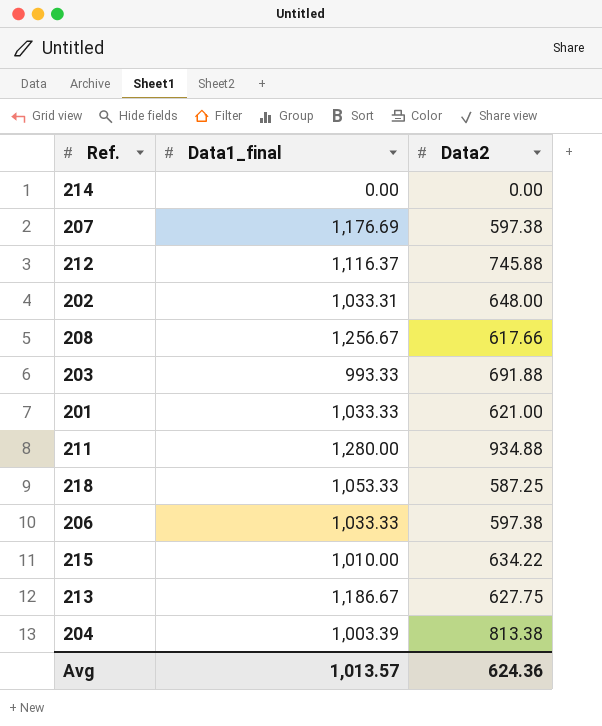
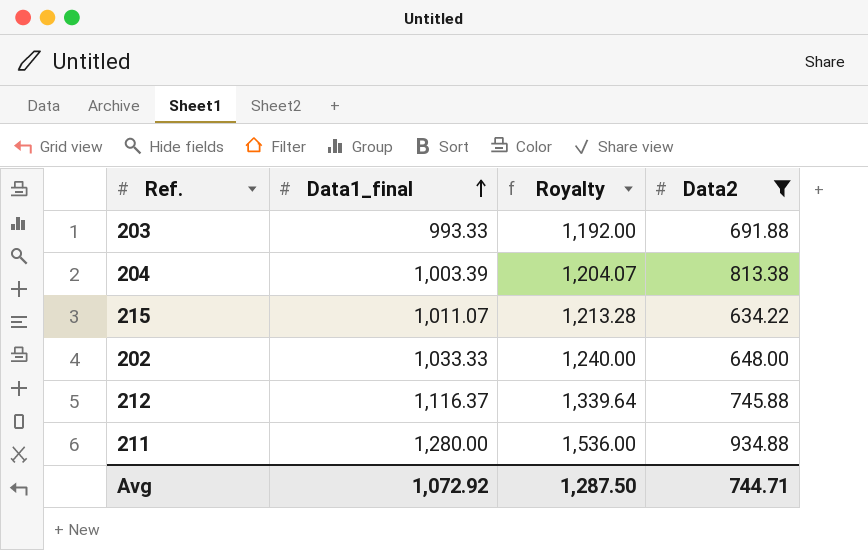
filter: none -> Data2 >= 634.22
row order: none -> Data1_final ascending
column Royalty | formula: none -> [Data1_final] * 1.2
215 | Data1_final: 1,010.00 -> 1,011.07
202 | Data1_final: 1,033.31 -> 1,033.33
Avg | Data1_final: 1,013.57 -> 1,072.92
Avg | Data2: 624.36 -> 744.71

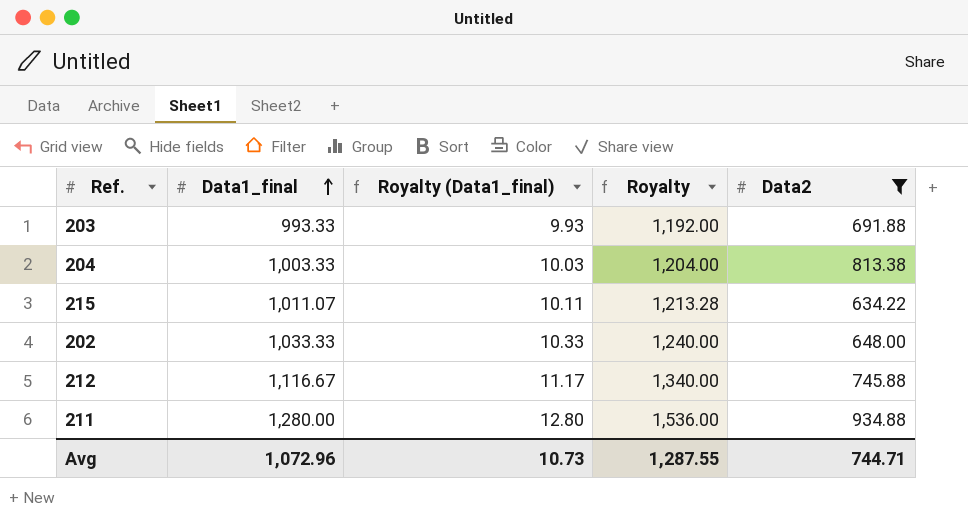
column Royalty (Data1_final) | formula: none -> [Data1_final] * 0.01
204 | Data1_final: 1,003.39 -> 1,003.33
204 | Royalty: 1,204.07 -> 1,204.00
212 | Data1_final: 1,116.37 -> 1,116.67
212 | Royalty: 1,339.64 -> 1,340.00
Avg | Data1_final: 1,072.92 -> 1,072.96
Avg | Royalty: 1,287.50 -> 1,287.55

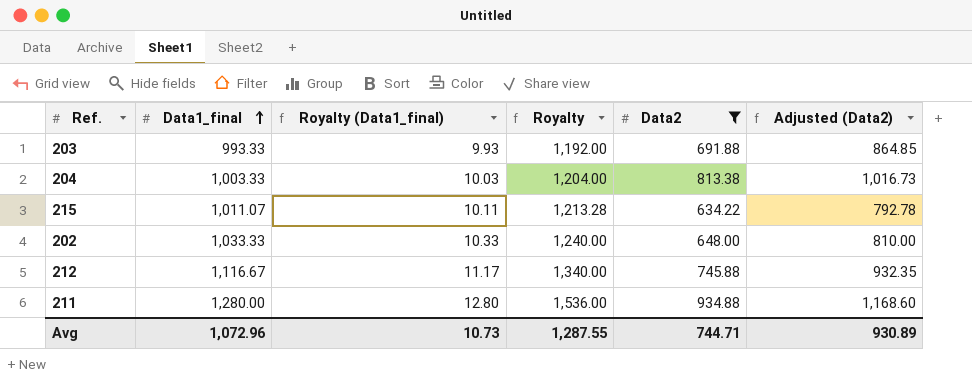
column Adjusted (Data2) | formula: none -> [Data2] * 1.25

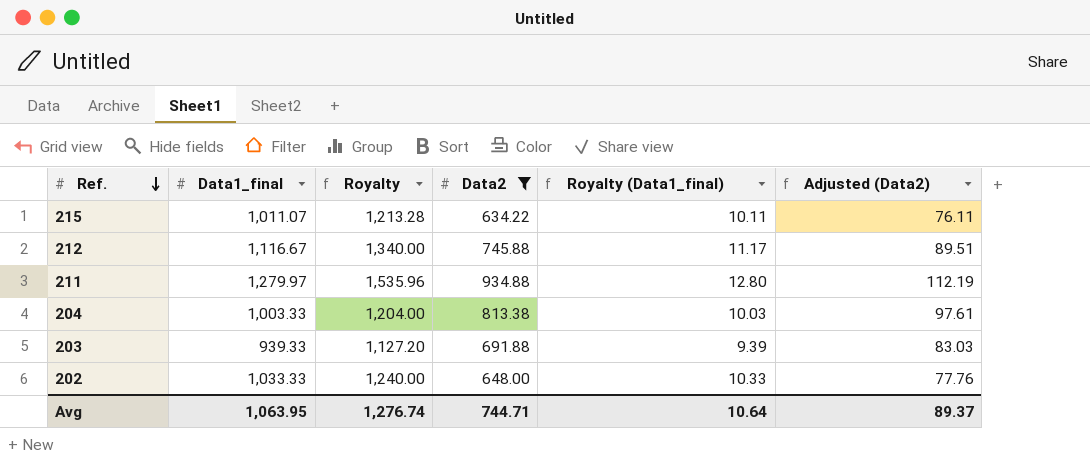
row order: Data1_final ascending -> Ref. descending
column Royalty (Data1_final) | position: 3 -> 5
column Adjusted (Data2) | formula: [Data2] * 1.25 -> [Data2] * 0.12
211 | Data1_final: 1,280.00 -> 1,279.97
211 | Royalty: 1,536.00 -> 1,535.96
203 | Data1_final: 993.33 -> 939.33
203 | Royalty: 1,192.00 -> 1,127.20
203 | Royalty (Data1_final): 9.93 -> 9.39
Avg | Data1_final: 1,072.96 -> 1,063.95
Avg | Royalty: 1,287.55 -> 1,276.74
Avg | Royalty (Data1_final): 10.73 -> 10.64
Avg | Adjusted (Data2): 930.89 -> 89.37

